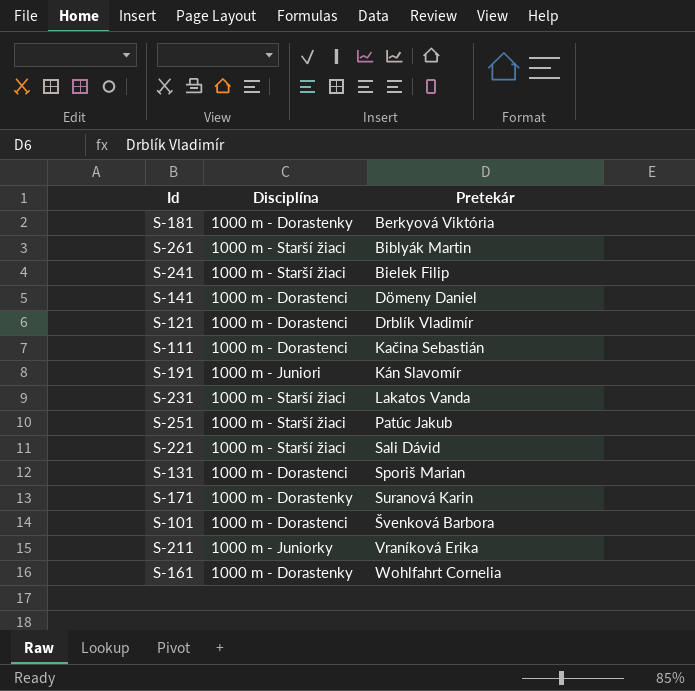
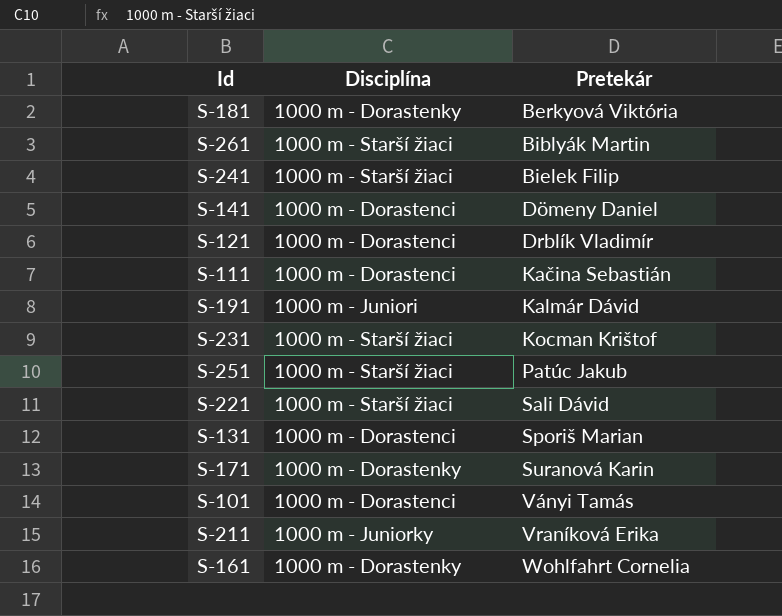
S-191 | Pretekár: Kán Slavomír -> Kalmár Dávid
S-231 | Pretekár: Lakatos Vanda -> Kocman Krištof
S-101 | Pretekár: Švenková Barbora -> Ványi Tamás

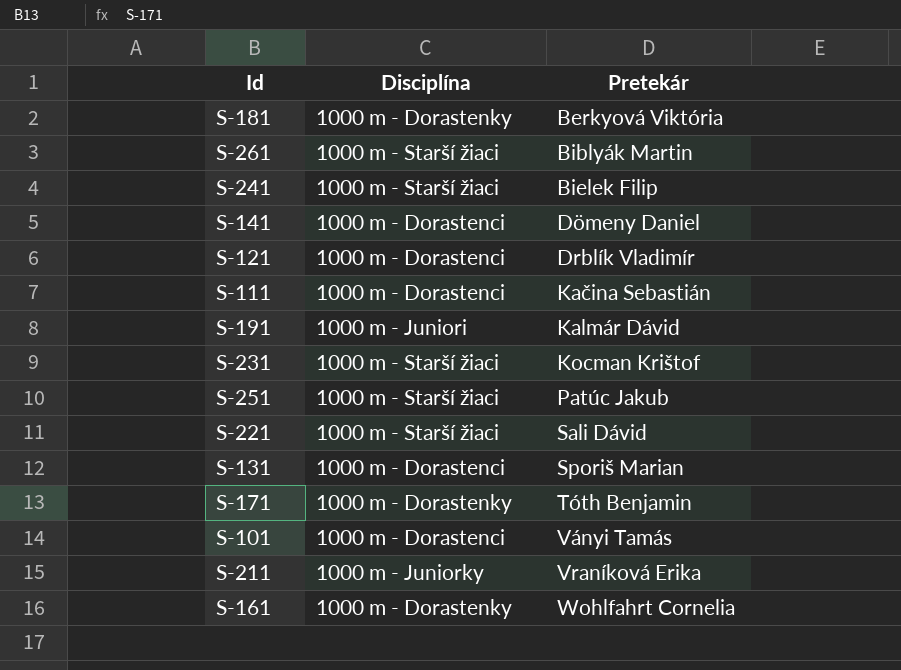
S-171 | Pretekár: Suranová Karin -> Tóth Benjamin

